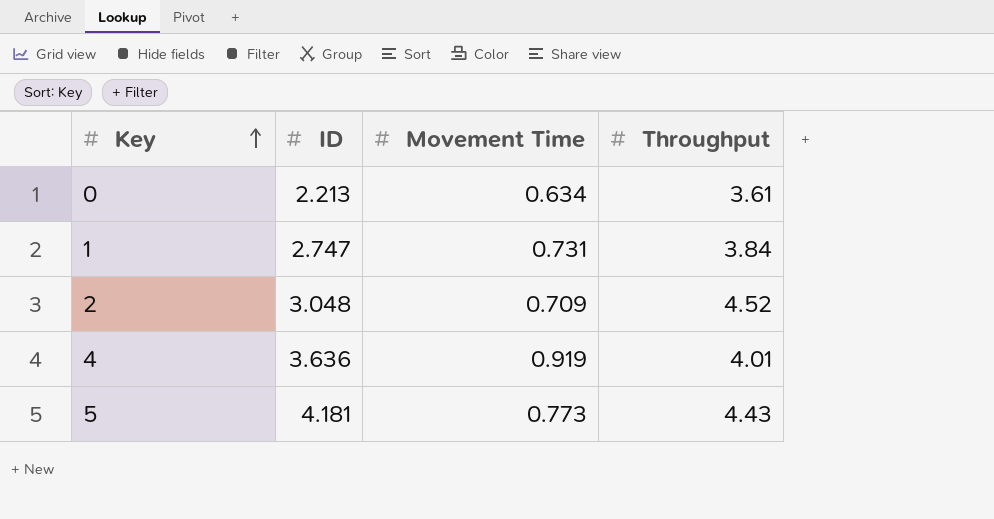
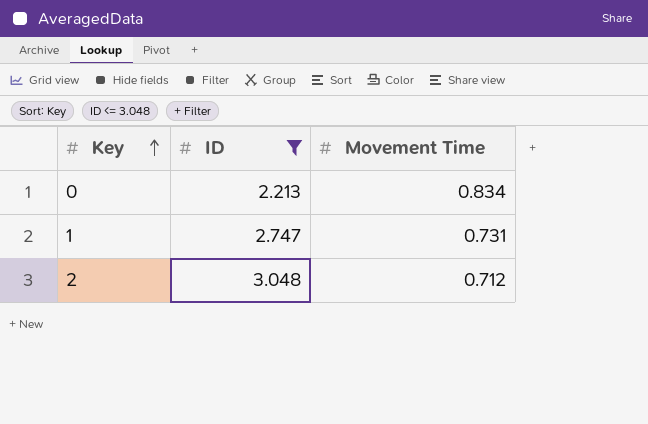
filter: none -> ID <= 3.048
column Throughput | position: 4 -> none
0 | Movement Time: 0.634 -> 0.834
2 | Movement Time: 0.709 -> 0.712

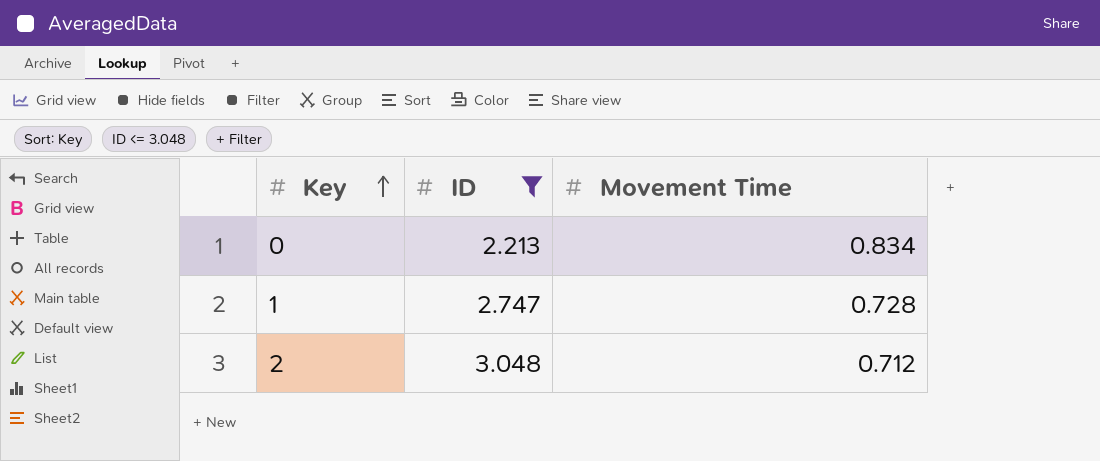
1 | Movement Time: 0.731 -> 0.728

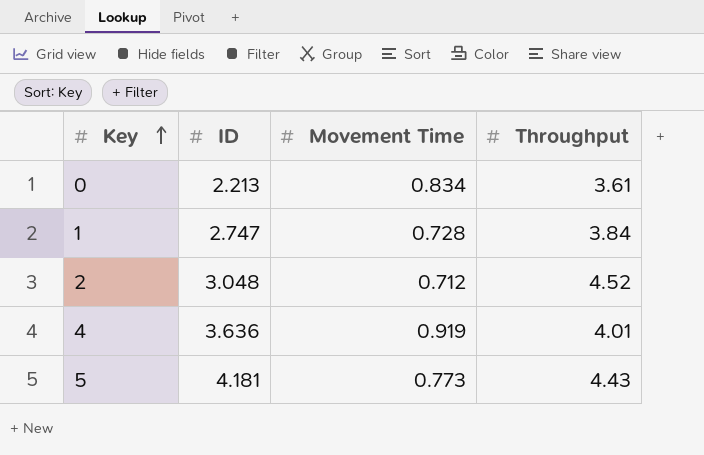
filter: ID <= 3.048 -> none
column Throughput | position: none -> 4

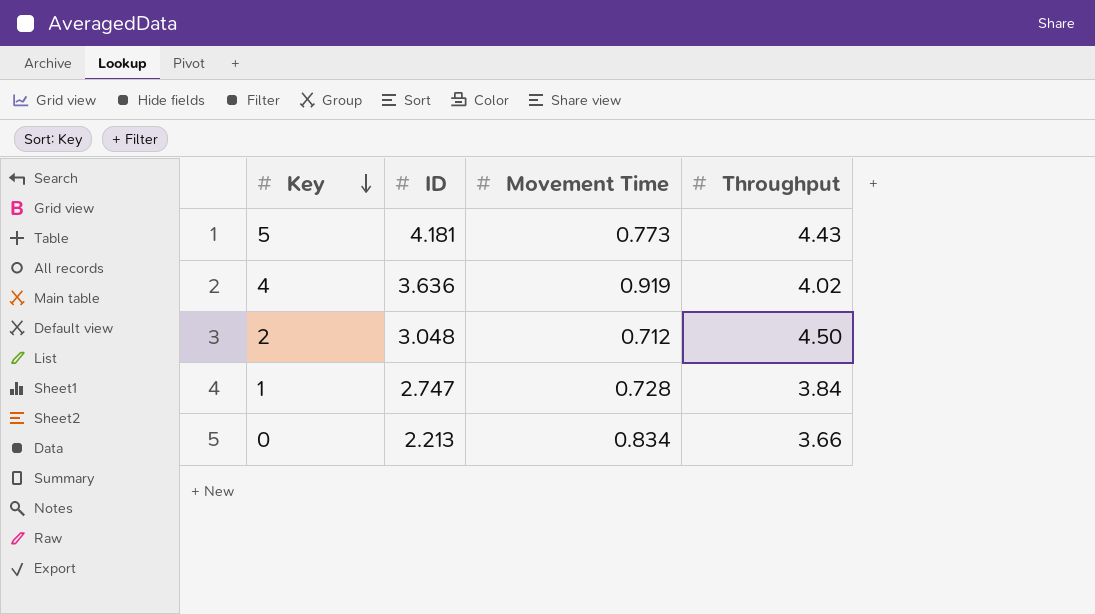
row order: Key ascending -> Key descending
4 | Throughput: 4.01 -> 4.02
2 | Throughput: 4.52 -> 4.50
0 | Throughput: 3.61 -> 3.66

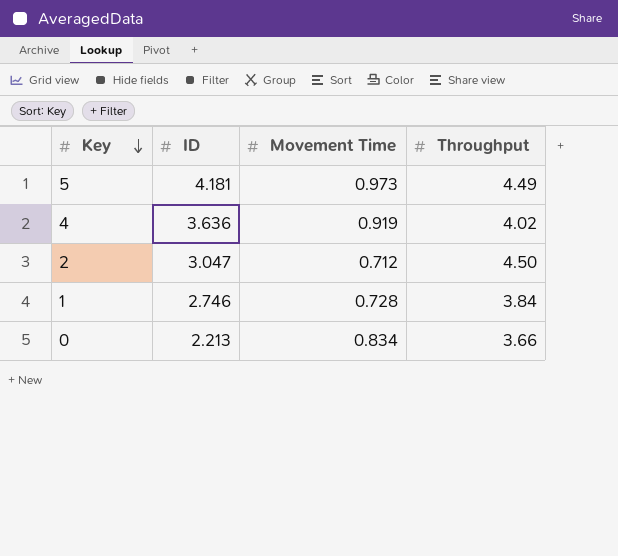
5 | Movement Time: 0.773 -> 0.973
5 | Throughput: 4.43 -> 4.49
2 | ID: 3.048 -> 3.047
1 | ID: 2.747 -> 2.746

